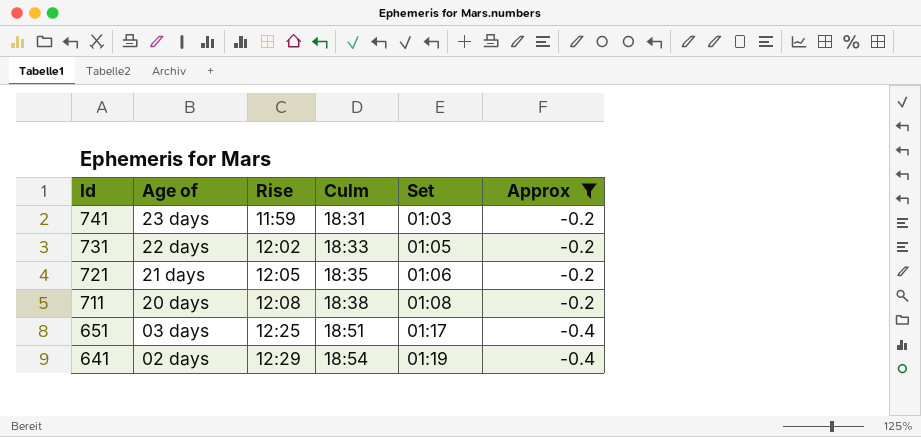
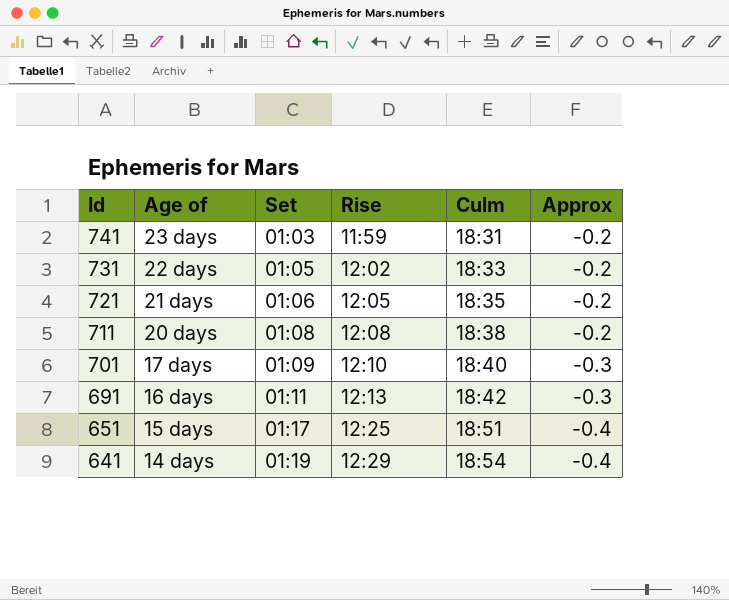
filter: Approx != -0.3 -> none
column Set | position: 5 -> 3
651 | Age of: 03 days -> 15 days
641 | Age of: 02 days -> 14 days

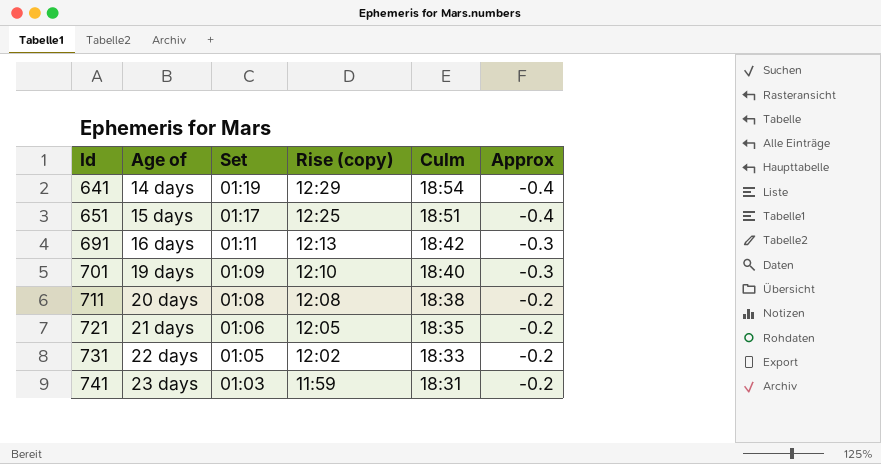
row order: Id descending -> Id ascending
column name: Rise -> Rise (copy)
701 | Age of: 17 days -> 19 days

